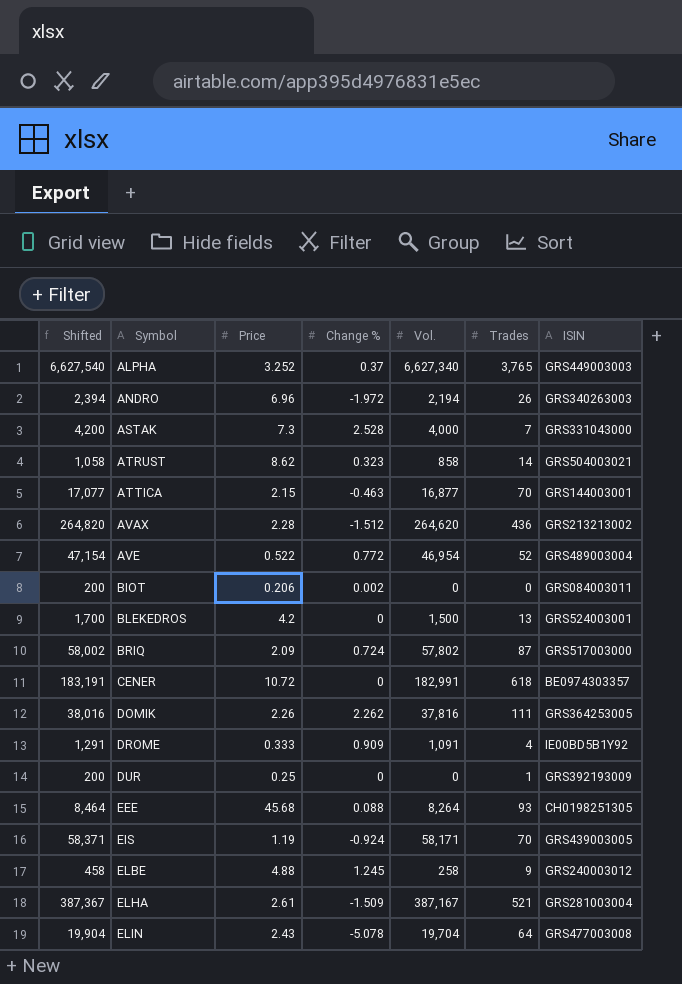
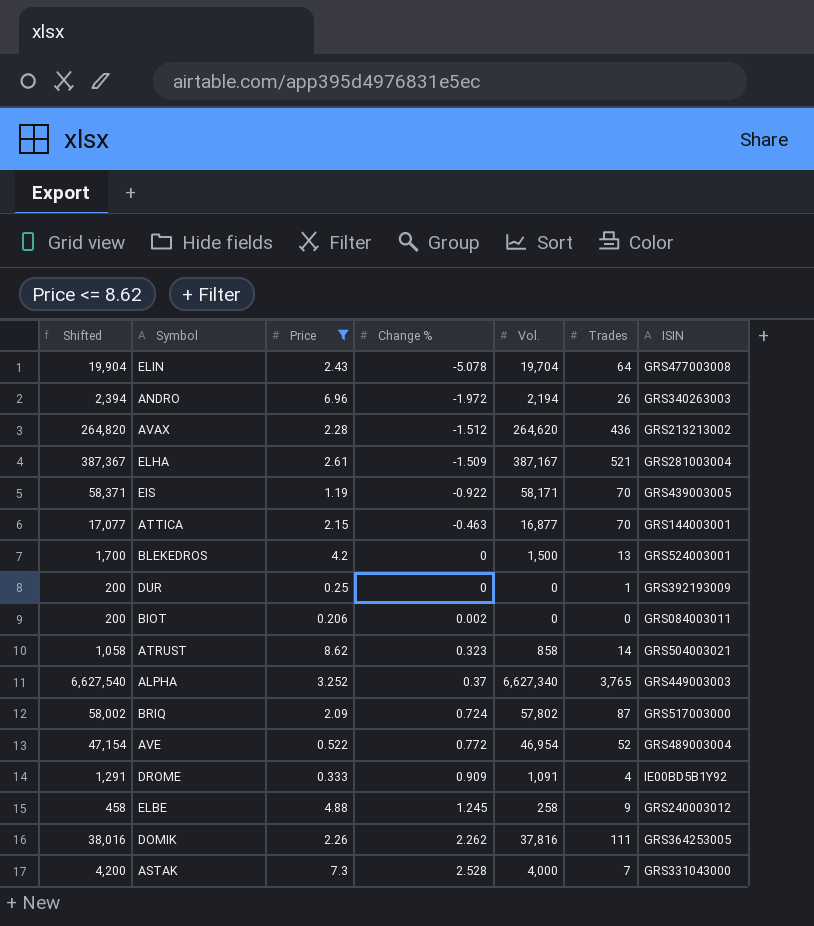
filter: none -> Price <= 8.62
row order: Symbol ascending -> Change % ascending
EIS | Change %: -0.924 -> -0.922

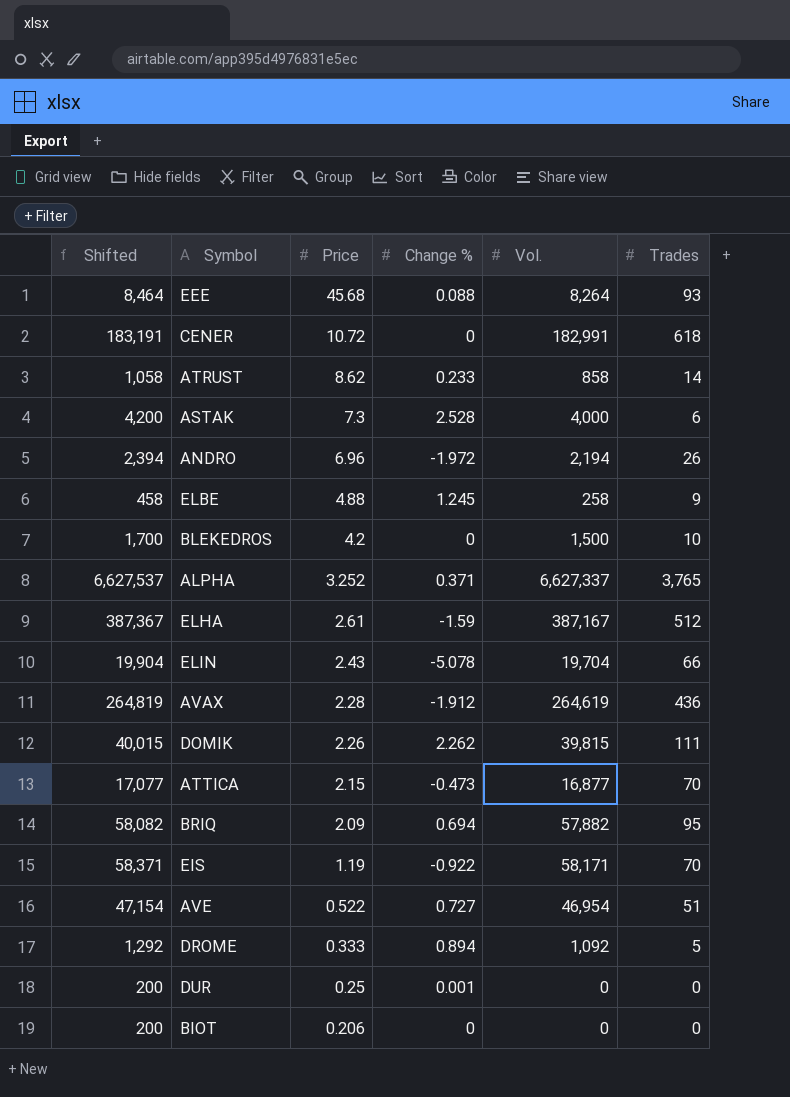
filter: Price <= 8.62 -> none
row order: Change % ascending -> Price descending
column ISIN | position: 7 -> none
ATRUST | Change %: 0.323 -> 0.233
ASTAK | Trades: 7 -> 6
BLEKEDROS | Trades: 13 -> 10
ALPHA | Shifted: 6,627,540 -> 6,627,537
ALPHA | Change %: 0.37 -> 0.371
ALPHA | Vol.: 6,627,340 -> 6,627,337
ELHA | Change %: -1.509 -> -1.59
ELHA | Trades: 521 -> 512
ELIN | Trades: 64 -> 66
AVAX | Shifted: 264,820 -> 264,819
AVAX | Change %: -1.512 -> -1.912
AVAX | Vol.: 264,620 -> 264,619
DOMIK | Shifted: 38,016 -> 40,015
DOMIK | Vol.: 37,816 -> 39,815
ATTICA | Change %: -0.463 -> -0.473
BRIQ | Shifted: 58,002 -> 58,082
BRIQ | Change %: 0.724 -> 0.694
BRIQ | Vol.: 57,802 -> 57,882
BRIQ | Trades: 87 -> 95
AVE | Change %: 0.772 -> 0.727
AVE | Trades: 52 -> 51
DROME | Shifted: 1,291 -> 1,292
DROME | Change %: 0.909 -> 0.894
DROME | Vol.: 1,091 -> 1,092
DROME | Trades: 4 -> 5
DUR | Change %: 0 -> 0.001
DUR | Trades: 1 -> 0
BIOT | Change %: 0.002 -> 0

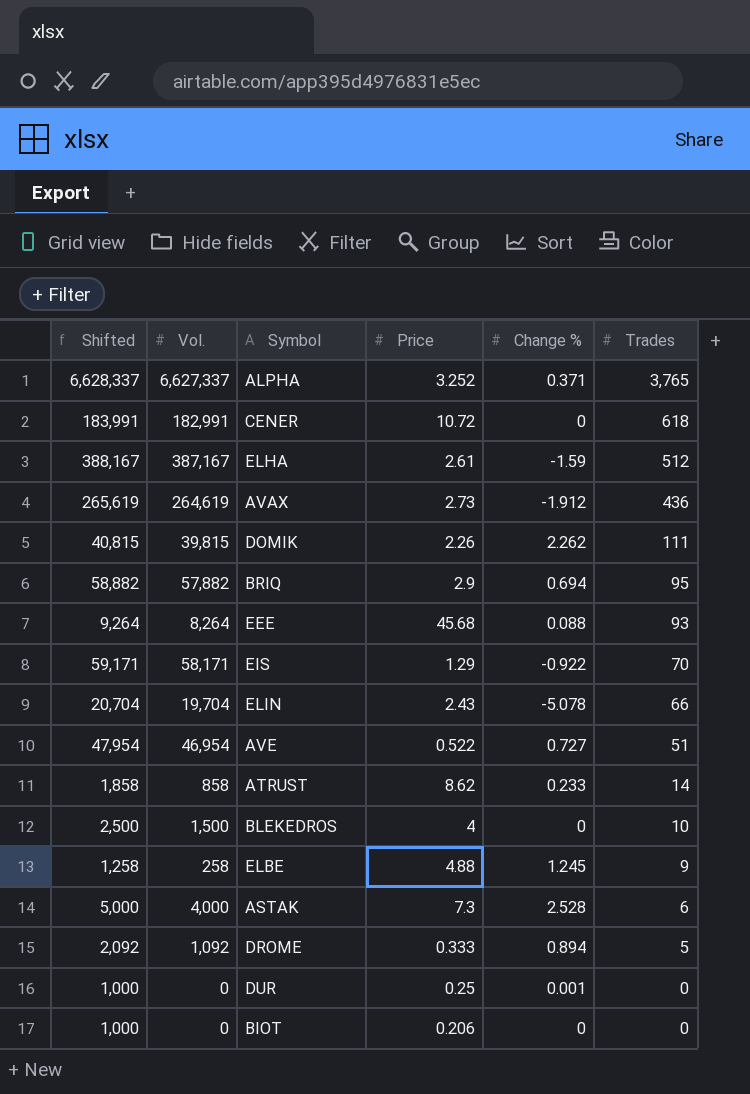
row order: Price descending -> Trades descending
column Shifted | formula: [Vol.] + 200 -> [Vol.] + 1000
column Vol. | position: 5 -> 2
row ANDRO: 2,394 | 6.96 | -1.972 | 2,194 | 26 -> none
row ATTICA: 17,077 | 2.15 | -0.473 | 16,877 | 70 -> none
AVAX | Price: 2.28 -> 2.73
BRIQ | Price: 2.09 -> 2.9
EIS | Price: 1.19 -> 1.29
BLEKEDROS | Price: 4.2 -> 4

